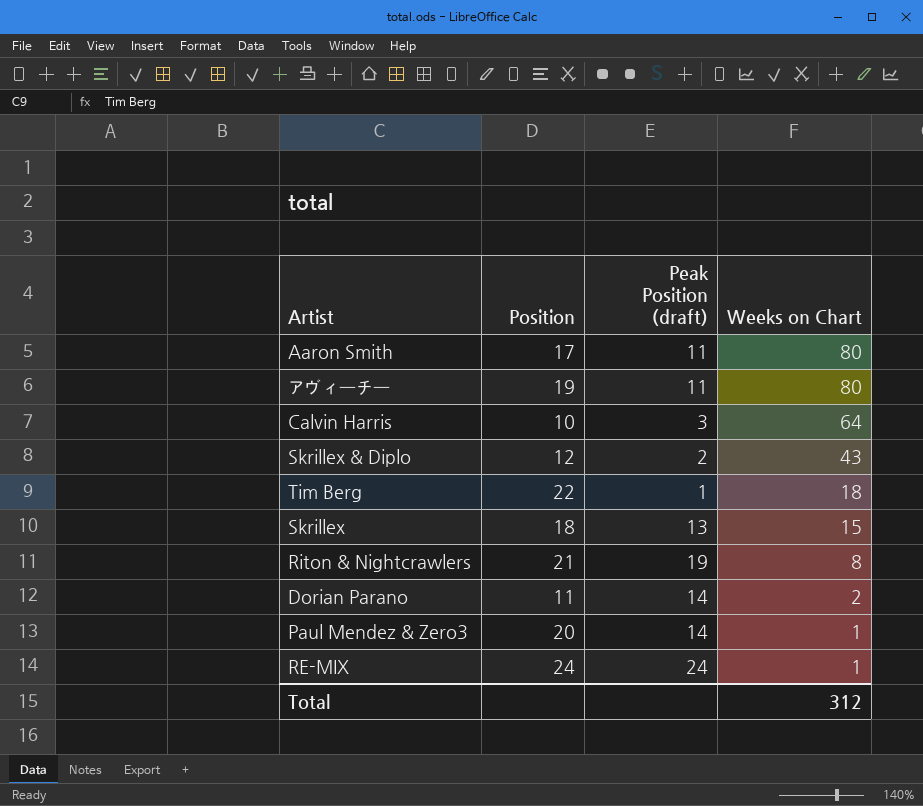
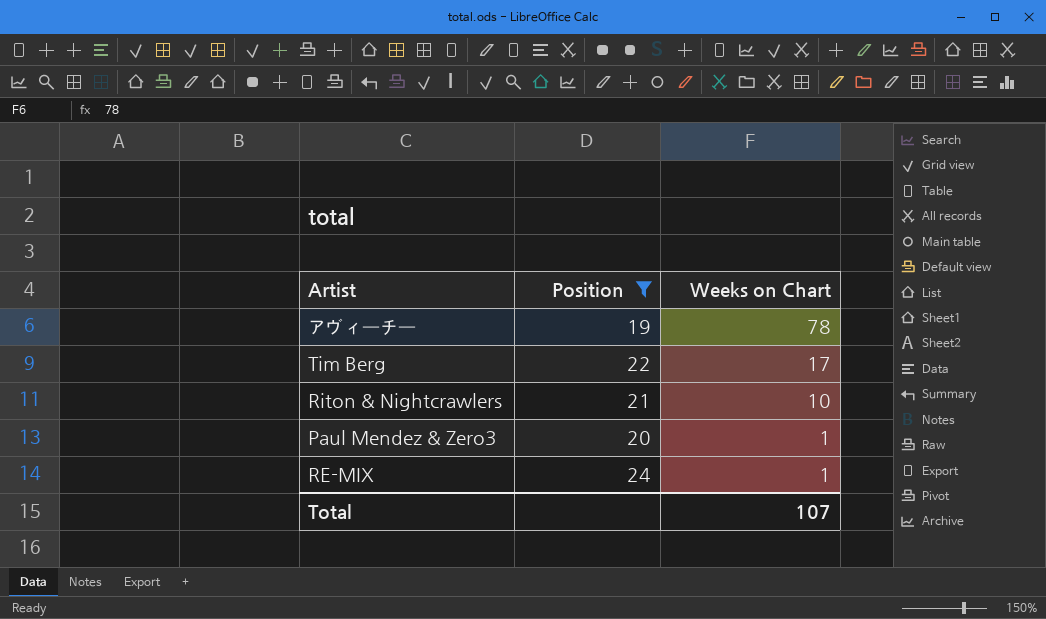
filter: none -> Position >= 19
column Peak Position (draft) | position: 3 -> none
アヴィーチー | Weeks on Chart: 80 -> 78
Tim Berg | Weeks on Chart: 18 -> 17
Riton & Nightcrawlers | Weeks on Chart: 8 -> 10
Total | Weeks on Chart: 312 -> 107

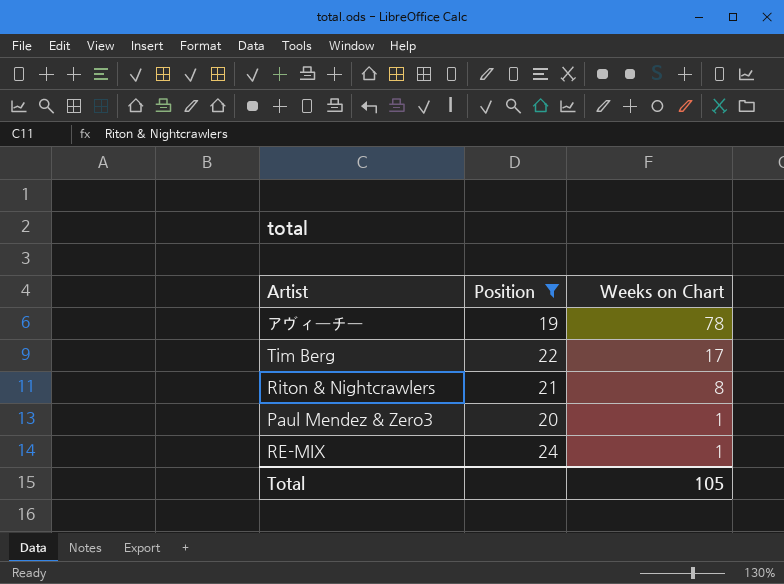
Riton & Nightcrawlers | Weeks on Chart: 10 -> 8
Total | Weeks on Chart: 107 -> 105

